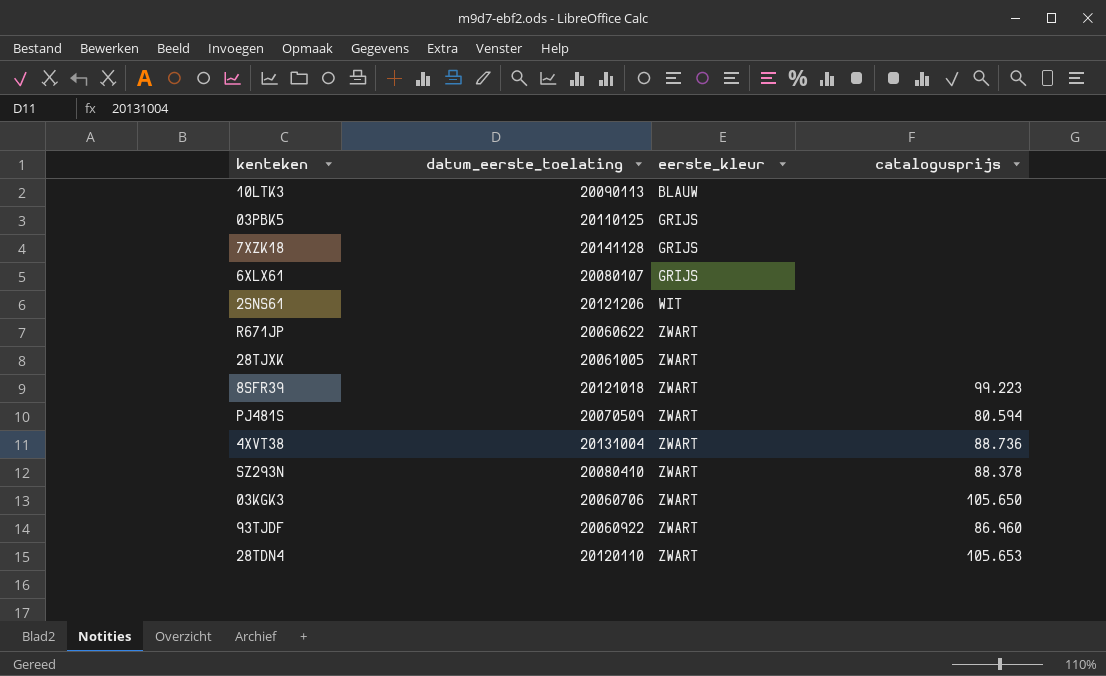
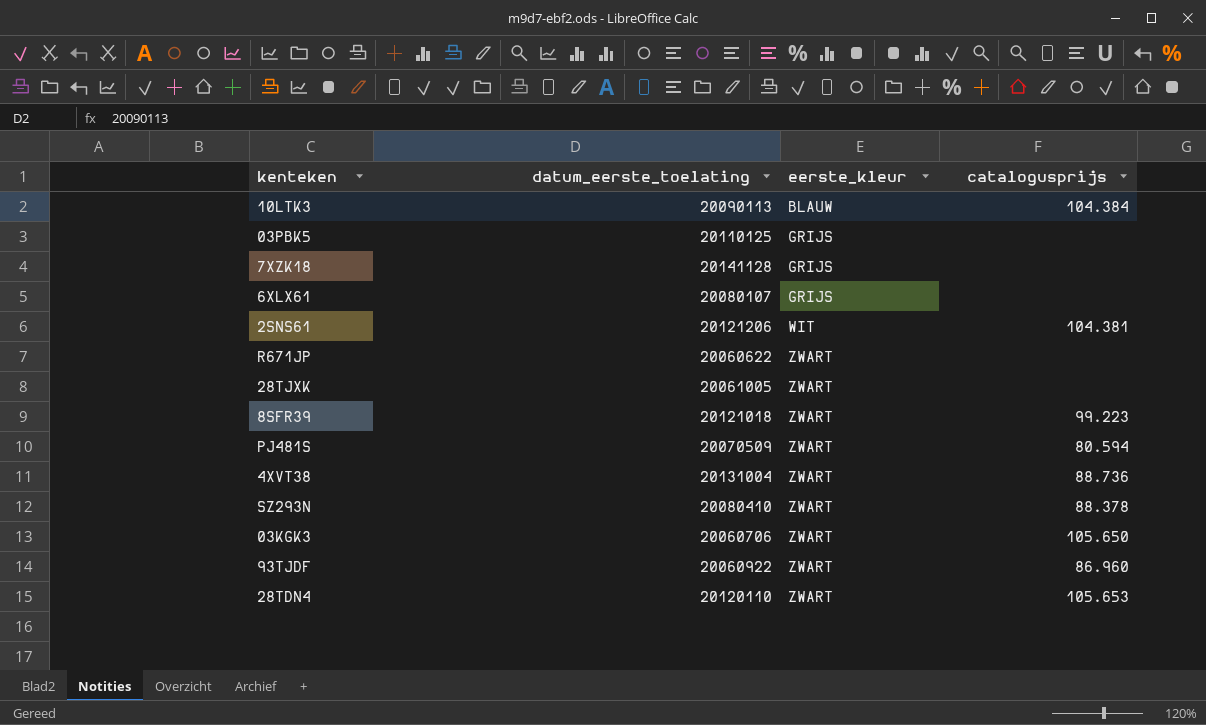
10LTK3 | catalogusprijs: none -> 104.384
2SNS61 | catalogusprijs: none -> 104.381

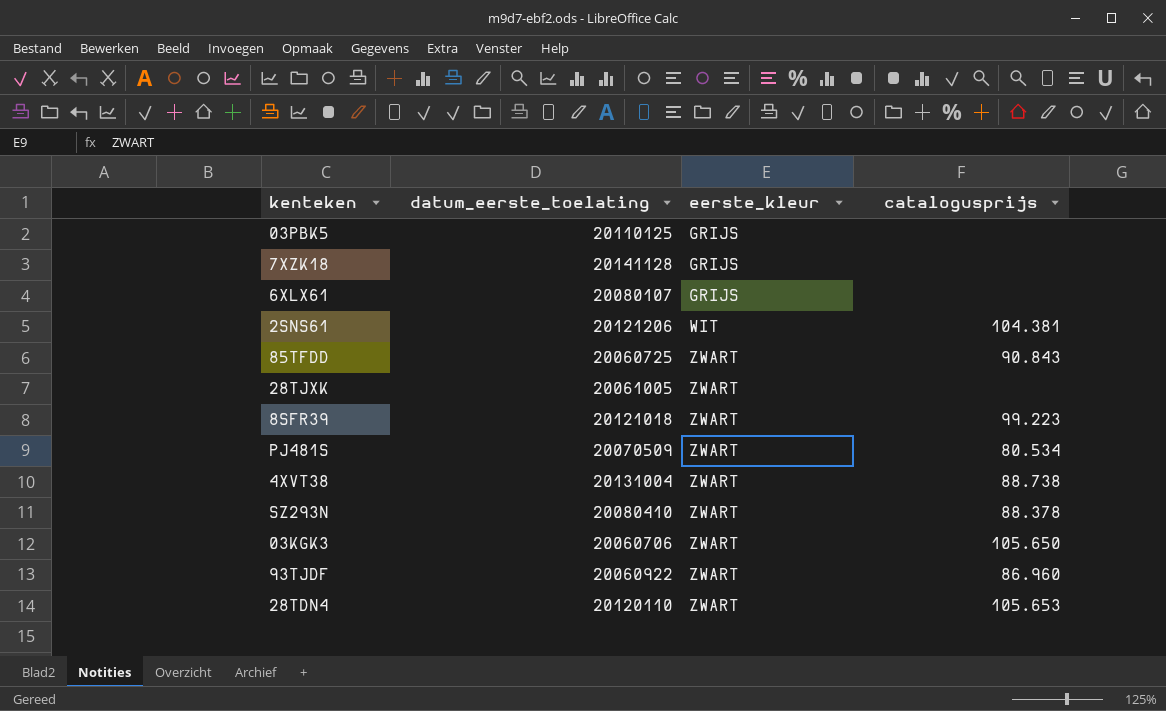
row 10LTK3: 20090113 | BLAUW | 104.384 -> none
row R671JP: 20060622 | ZWART | none -> none
row 85TFDD: none -> 20060725 | ZWART | 90.843
PJ481S | catalogusprijs: 80.594 -> 80.534
4XVT38 | catalogusprijs: 88.736 -> 88.738

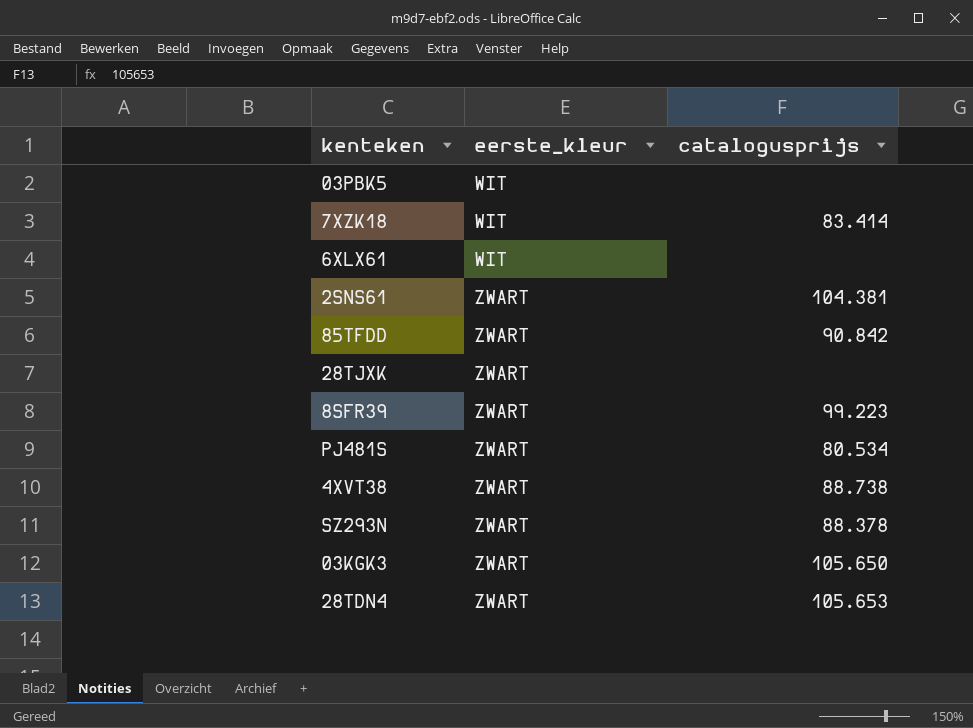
column datum_eerste_toelating | position: 2 -> none
row 93TJDF: 20060922 | ZWART | 86.960 -> none
03PBK5 | eerste_kleur: GRIJS -> WIT
7XZK18 | eerste_kleur: GRIJS -> WIT
7XZK18 | catalogusprijs: none -> 83.414
6XLX61 | eerste_kleur: GRIJS -> WIT
2SNS61 | eerste_kleur: WIT -> ZWART
85TFDD | catalogusprijs: 90.843 -> 90.842

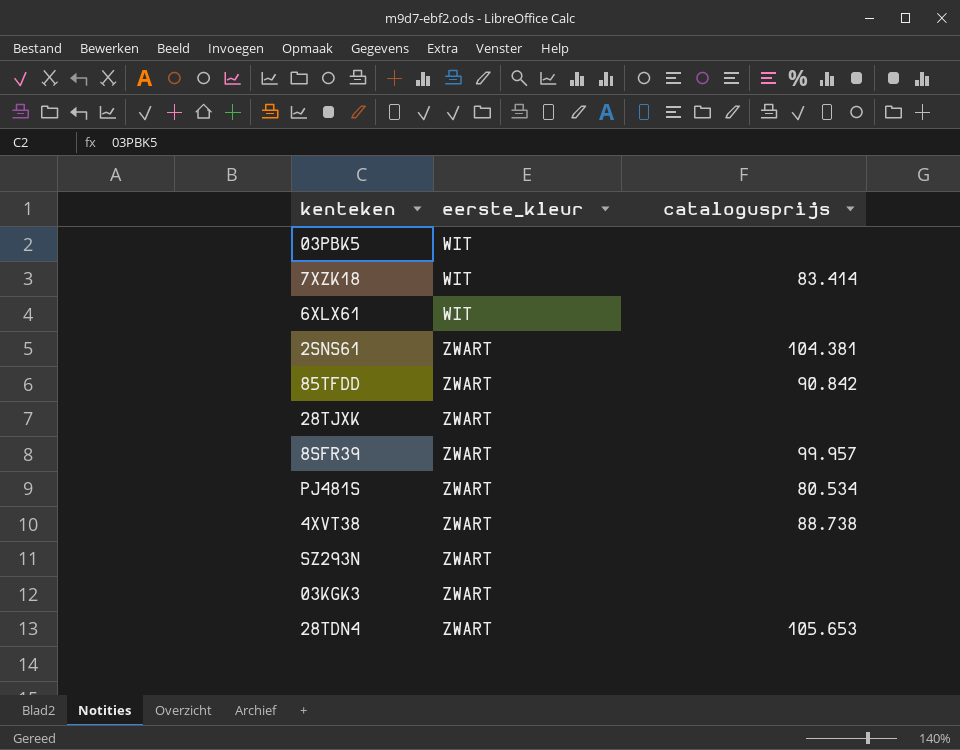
8SFR39 | catalogusprijs: 99.223 -> 99.957
SZ293N | catalogusprijs: 88.378 -> none
03KGK3 | catalogusprijs: 105.650 -> none

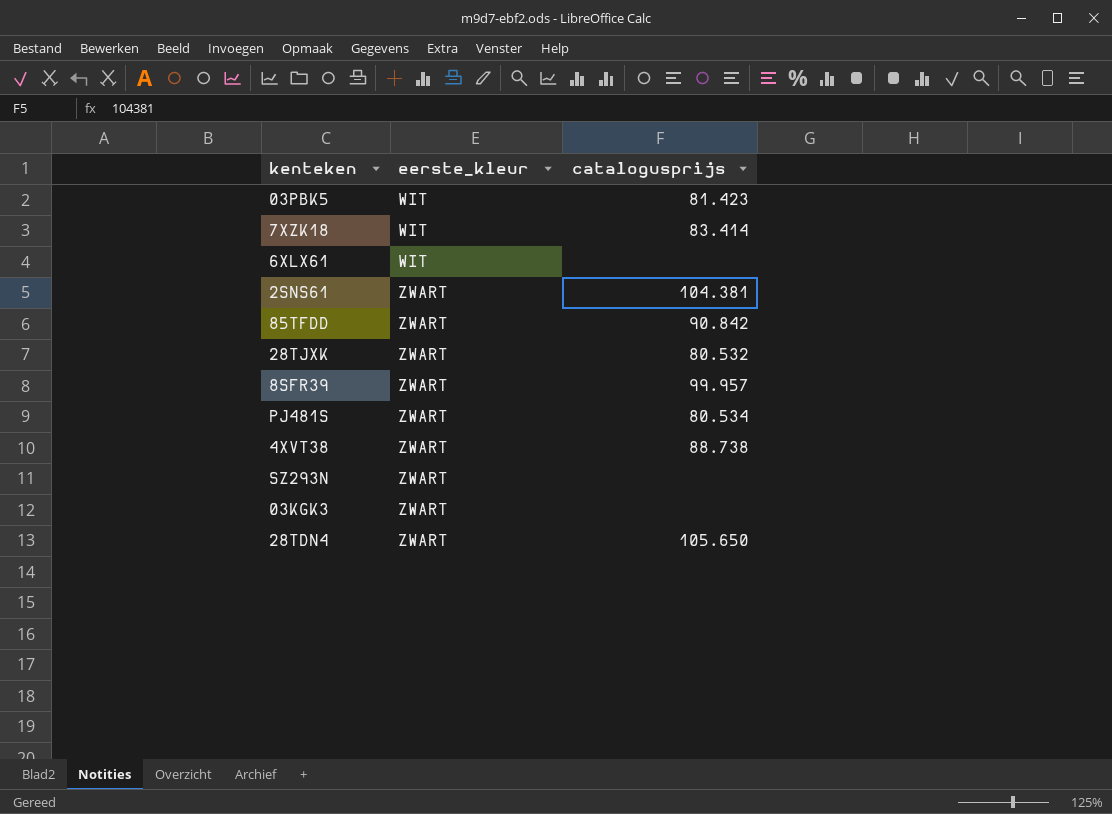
03PBK5 | catalogusprijs: none -> 81.423
28TJXK | catalogusprijs: none -> 80.532
28TDN4 | catalogusprijs: 105.653 -> 105.650

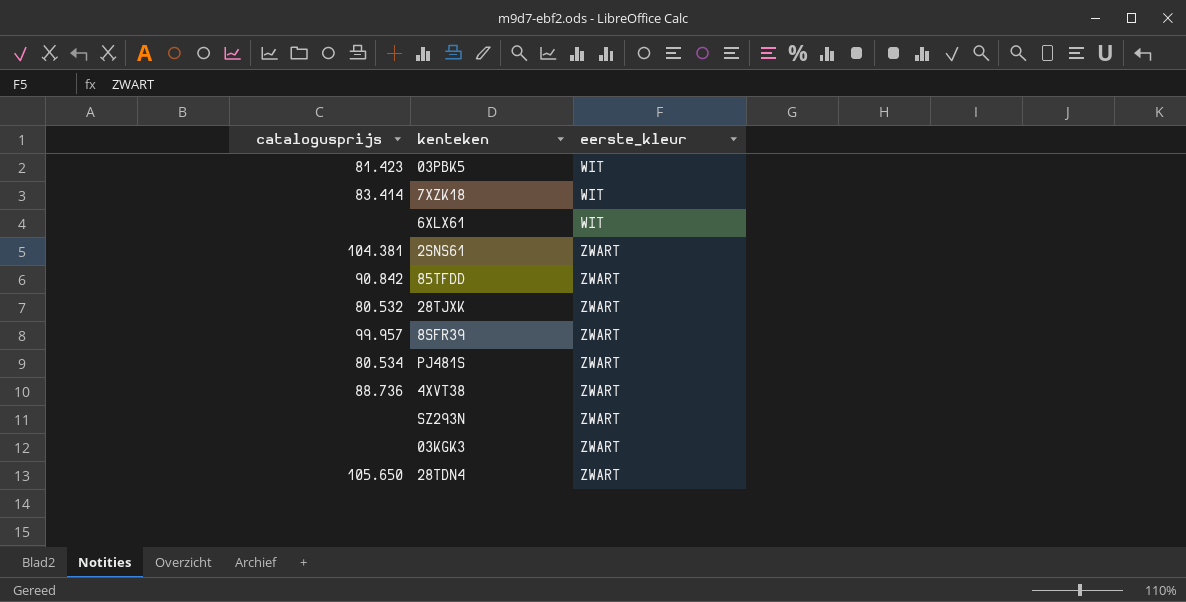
column catalogusprijs | position: 3 -> 1
4XVT38 | catalogusprijs: 88.738 -> 88.736

